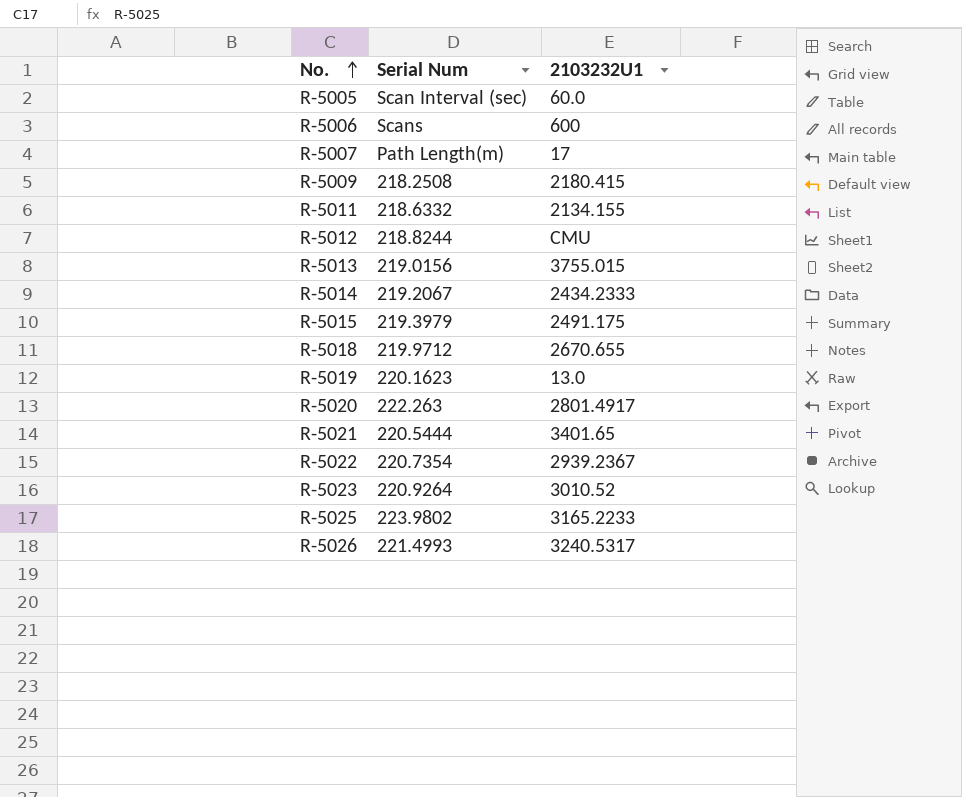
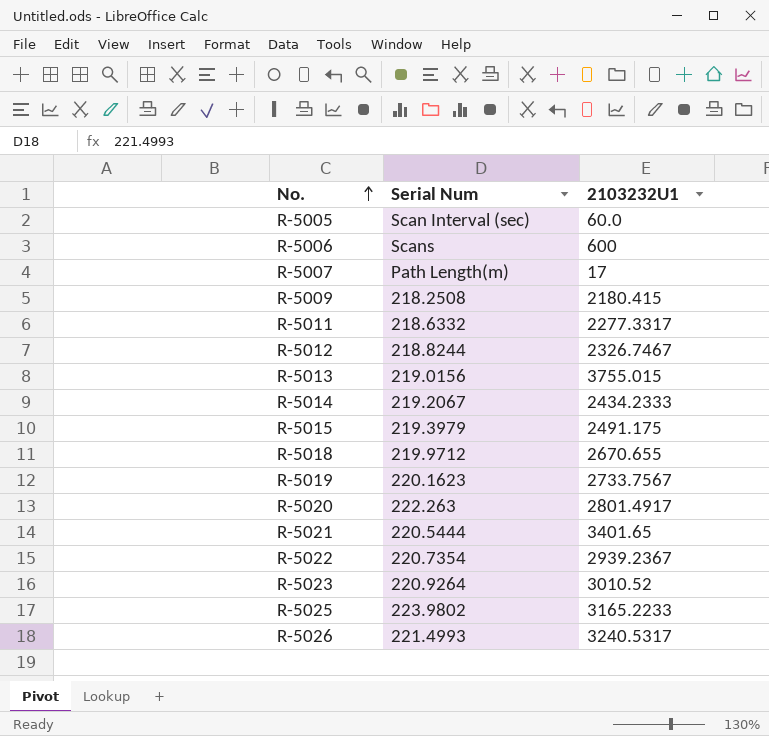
R-5011 | 2103232U1: 2134.155 -> 2277.3317
R-5012 | 2103232U1: CMU -> 2326.7467
R-5019 | 2103232U1: 13.0 -> 2733.7567

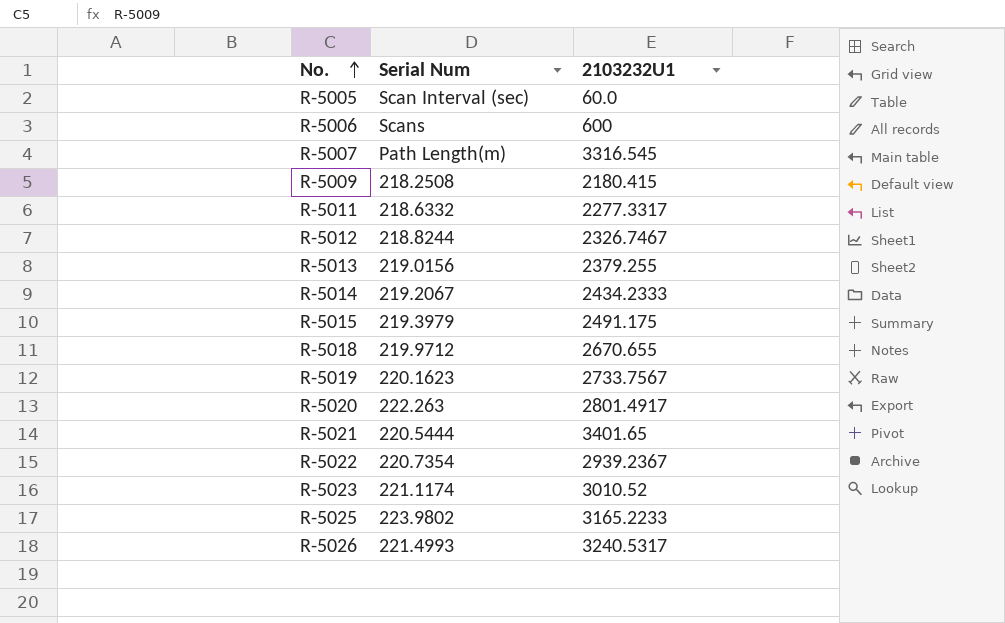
R-5007 | 2103232U1: 17 -> 3316.545
R-5013 | 2103232U1: 3755.015 -> 2379.255
R-5023 | Serial Num: 220.9264 -> 221.1174

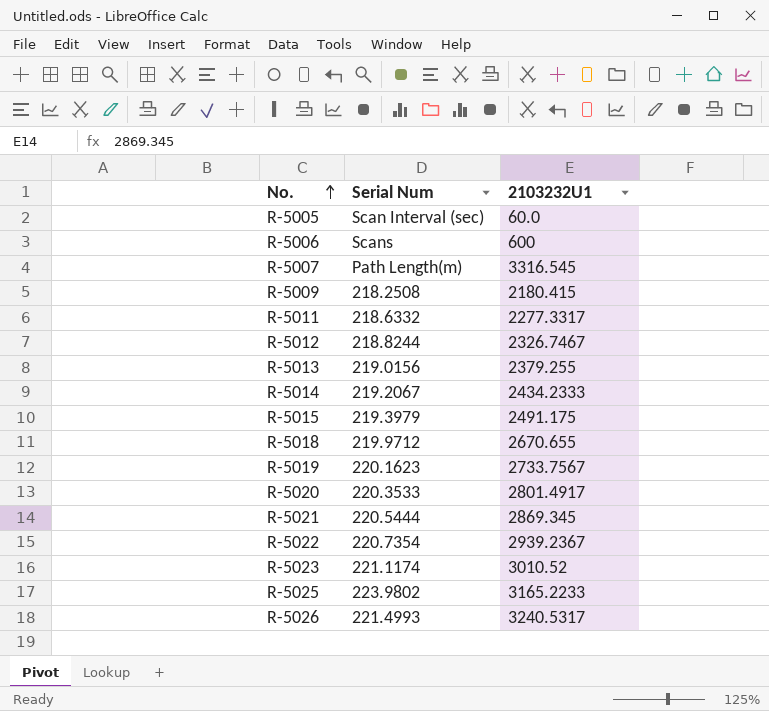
R-5020 | Serial Num: 222.263 -> 220.3533
R-5021 | 2103232U1: 3401.65 -> 2869.345

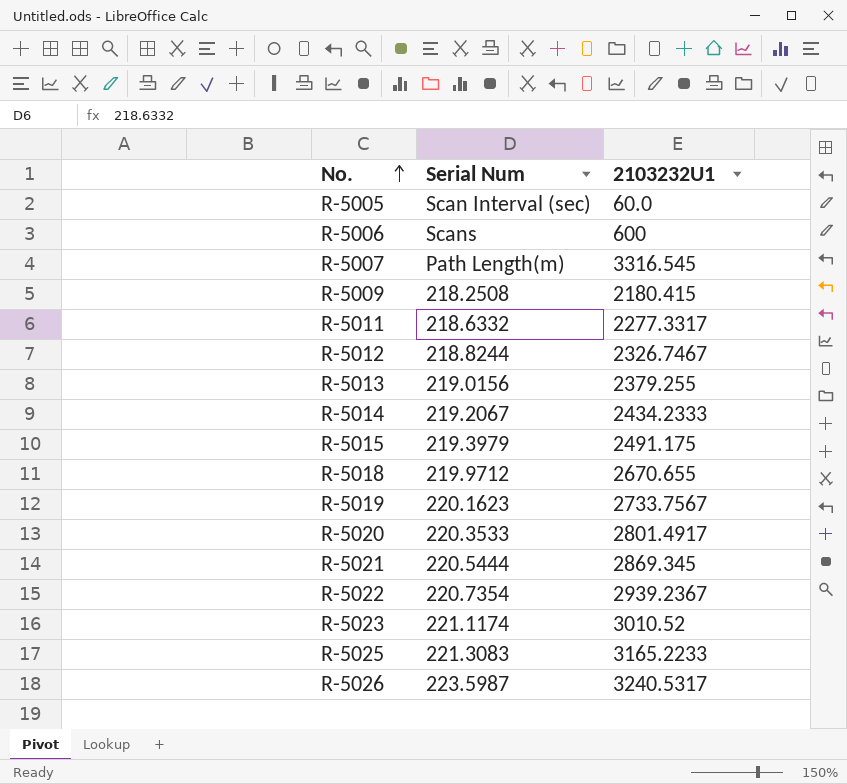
R-5025 | Serial Num: 223.9802 -> 221.3083
R-5026 | Serial Num: 221.4993 -> 223.5987

